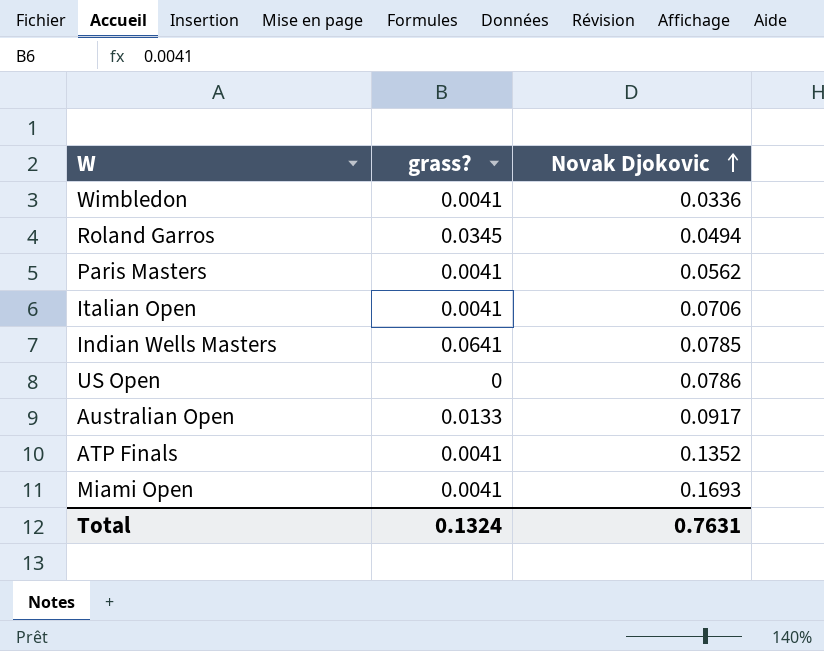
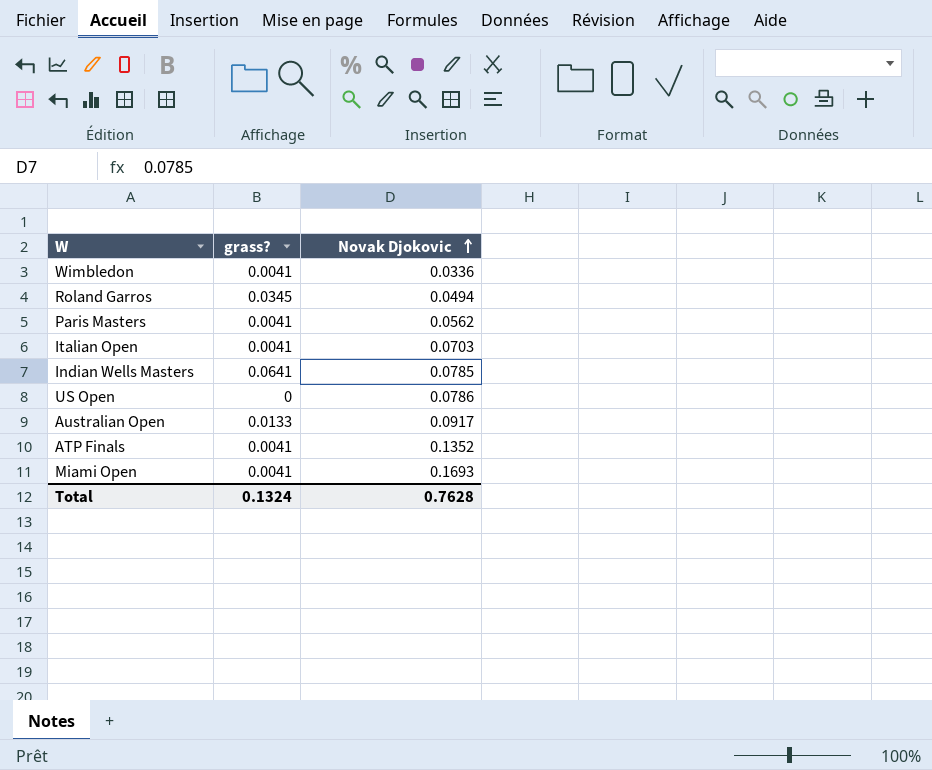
Italian Open | Novak Djokovic: 0.0706 -> 0.0703
Total | Novak Djokovic: 0.7631 -> 0.7628

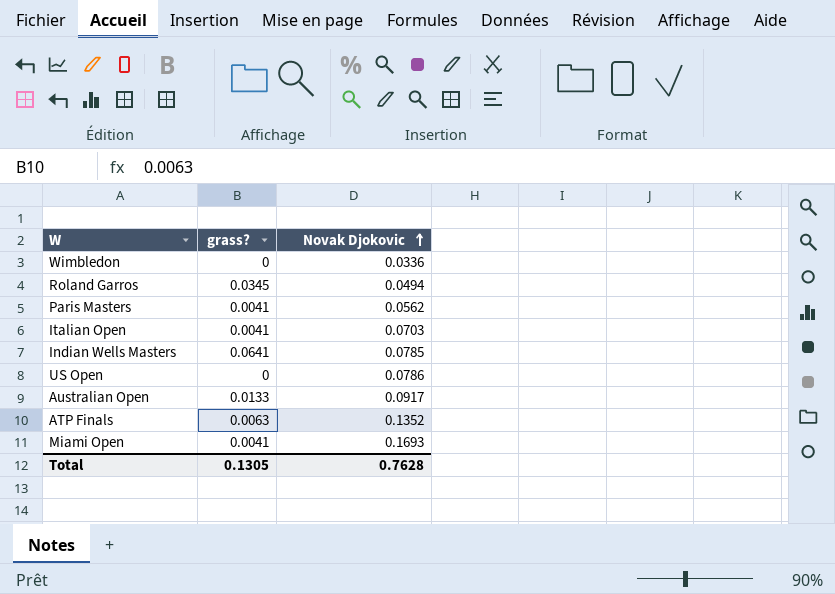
Wimbledon | grass?: 0.0041 -> 0
ATP Finals | grass?: 0.0041 -> 0.0063
Total | grass?: 0.1324 -> 0.1305

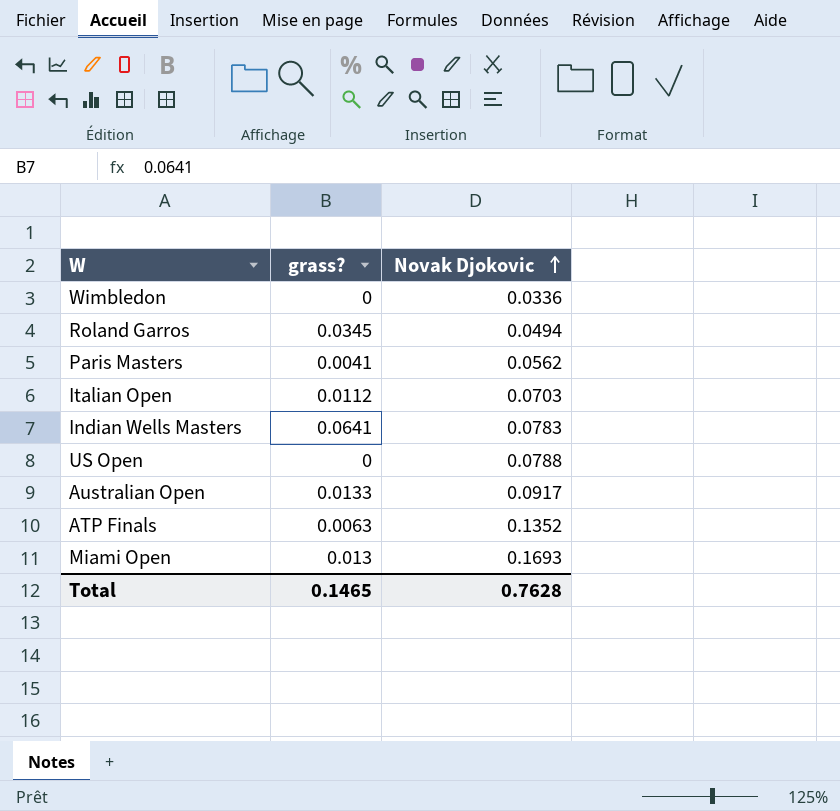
Italian Open | grass?: 0.0041 -> 0.0112
Indian Wells Masters | Novak Djokovic: 0.0785 -> 0.0783
US Open | Novak Djokovic: 0.0786 -> 0.0788
Miami Open | grass?: 0.0041 -> 0.013
Total | grass?: 0.1305 -> 0.1465

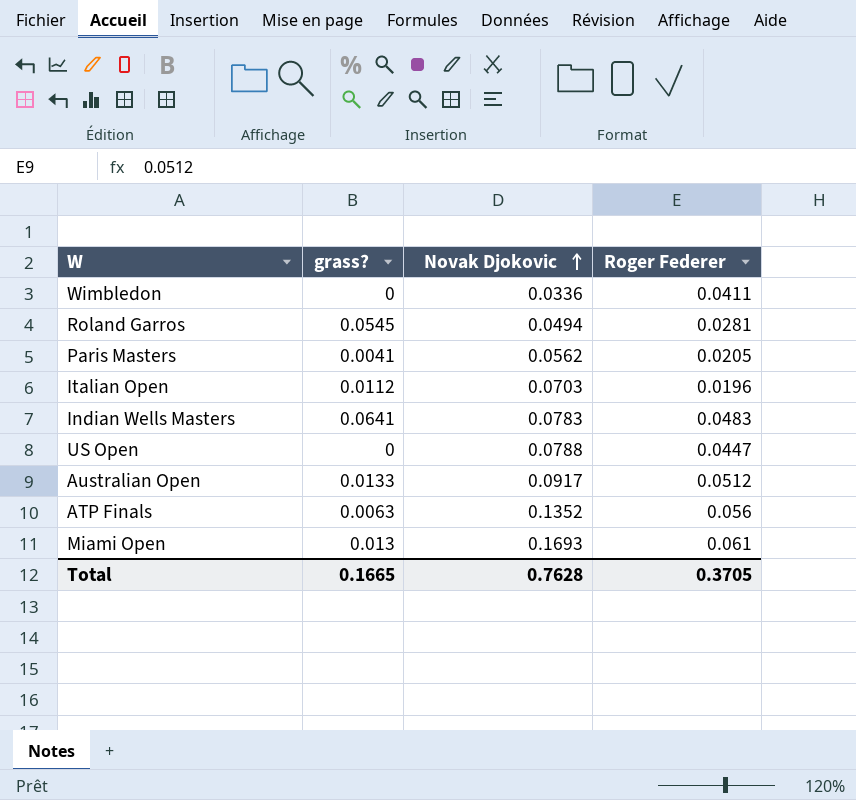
column Roger Federer | position: none -> 4
Roland Garros | grass?: 0.0345 -> 0.0545
Total | grass?: 0.1465 -> 0.1665

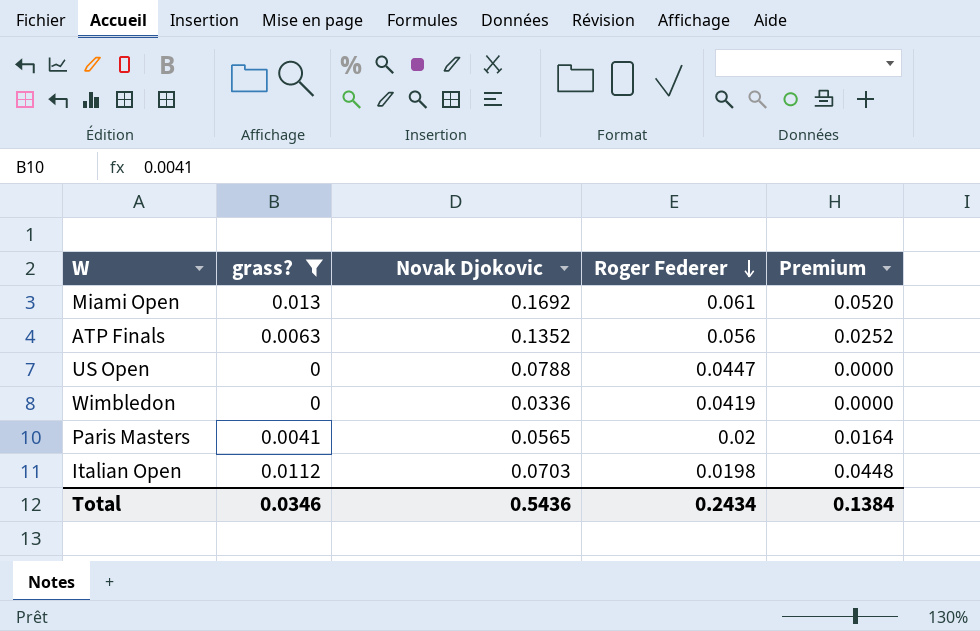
filter: none -> grass? <= 0.013
row order: Novak Djokovic ascending -> Roger Federer descending
column Premium | formula: none -> [grass?] * 4
Miami Open | Novak Djokovic: 0.1693 -> 0.1692
Wimbledon | Roger Federer: 0.0411 -> 0.0419
Paris Masters | Novak Djokovic: 0.0562 -> 0.0565
Paris Masters | Roger Federer: 0.0205 -> 0.02
Italian Open | Roger Federer: 0.0196 -> 0.0198
Total | grass?: 0.1665 -> 0.0346
Total | Novak Djokovic: 0.7628 -> 0.5436
Total | Roger Federer: 0.3705 -> 0.2434

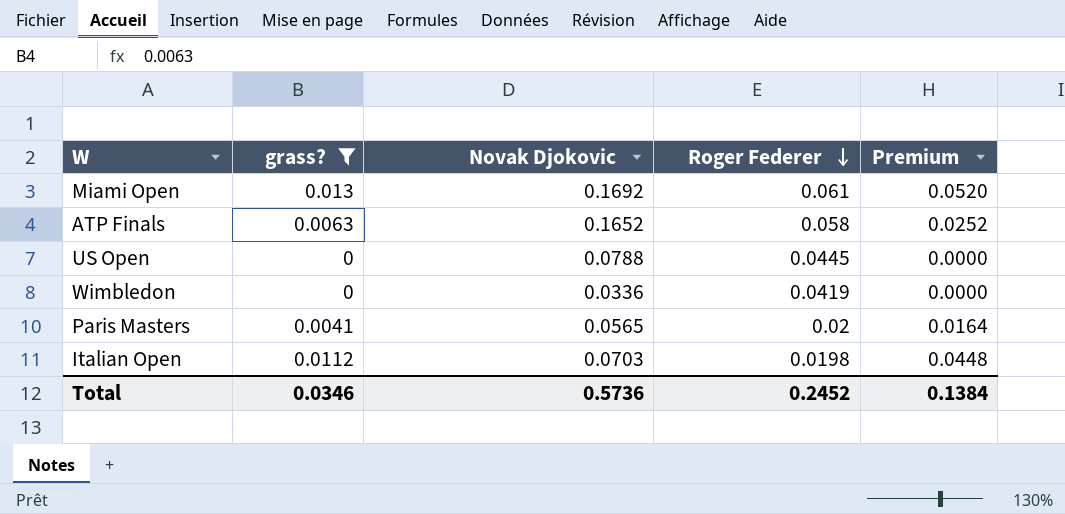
ATP Finals | Novak Djokovic: 0.1352 -> 0.1652
ATP Finals | Roger Federer: 0.056 -> 0.058
US Open | Roger Federer: 0.0447 -> 0.0445
Total | Novak Djokovic: 0.5436 -> 0.5736
Total | Roger Federer: 0.2434 -> 0.2452

